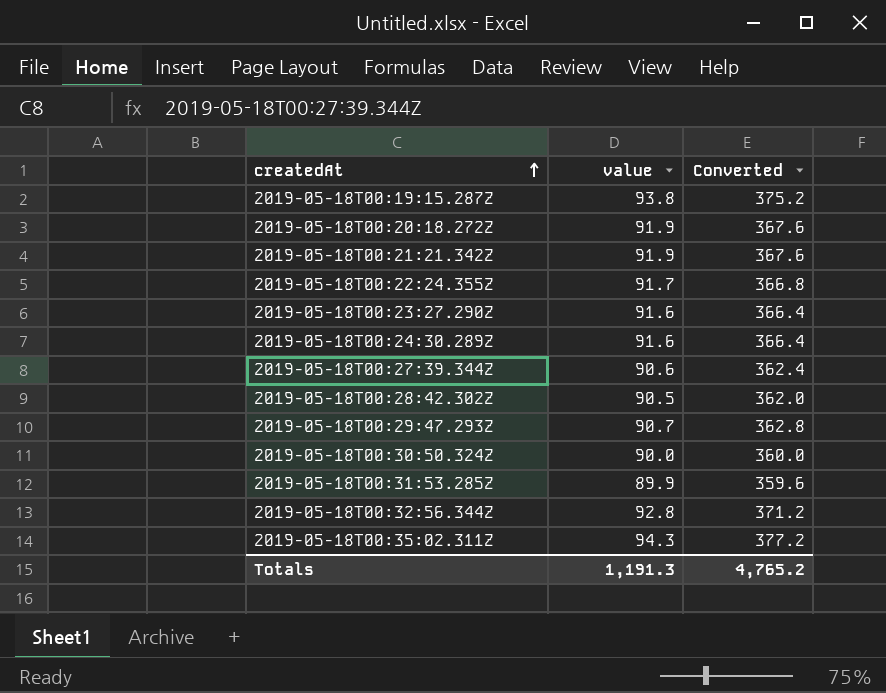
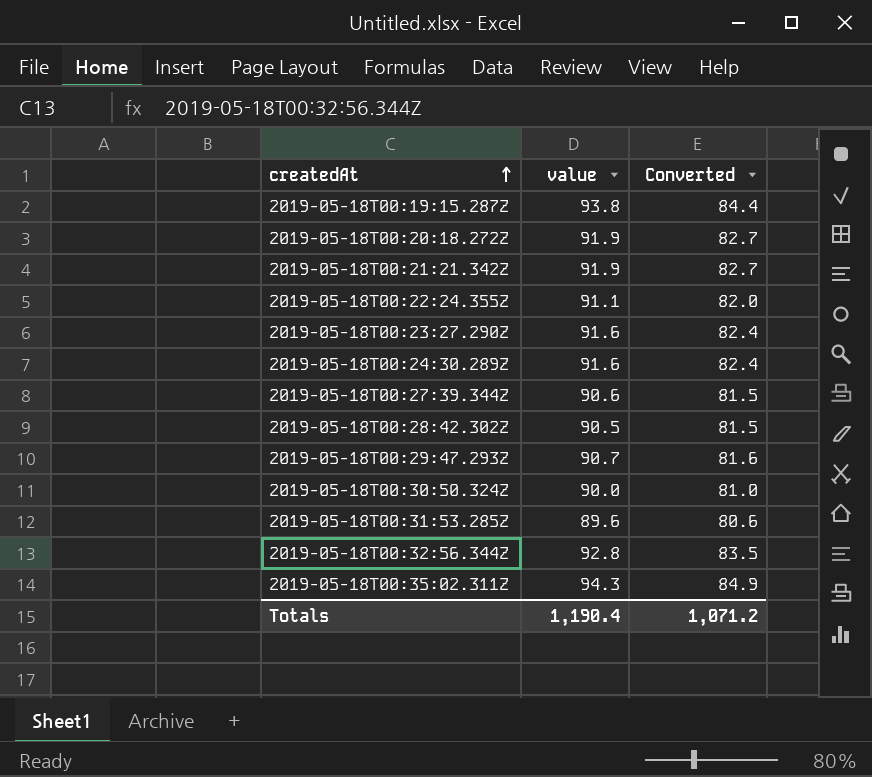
column Converted | formula: [value] * 4 -> [value] * 0.9
2019-05-18T00:22:24.355Z | value: 91.7 -> 91.1
2019-05-18T00:31:53.285Z | value: 89.9 -> 89.6
Totals | value: 1,191.3 -> 1,190.4
Totals | Converted: 4,765.2 -> 1,071.2

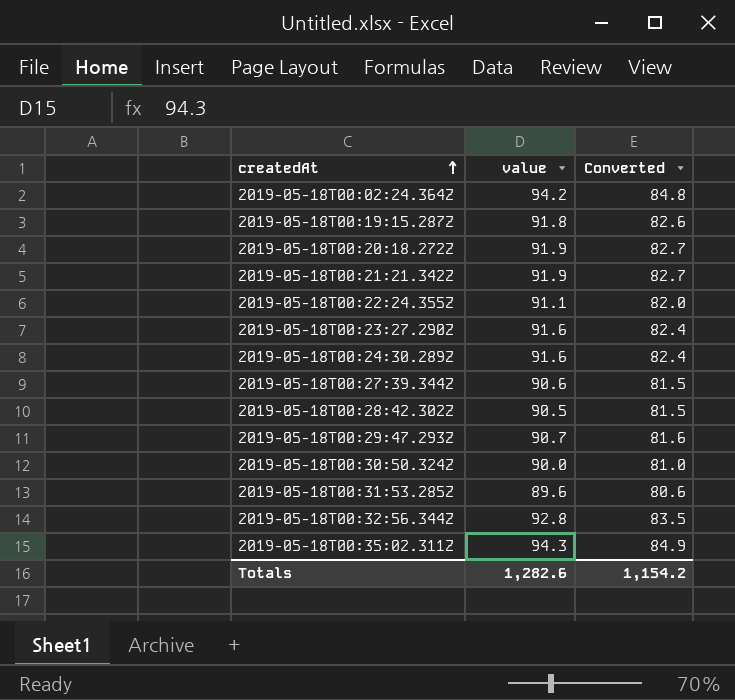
row 2019-05-18T00:02:24.364Z: none -> 94.2 | 84.8
2019-05-18T00:19:15.287Z | value: 93.8 -> 91.8
2019-05-18T00:19:15.287Z | Converted: 84.4 -> 82.6
Totals | value: 1,190.4 -> 1,282.6
Totals | Converted: 1,071.2 -> 1,154.2

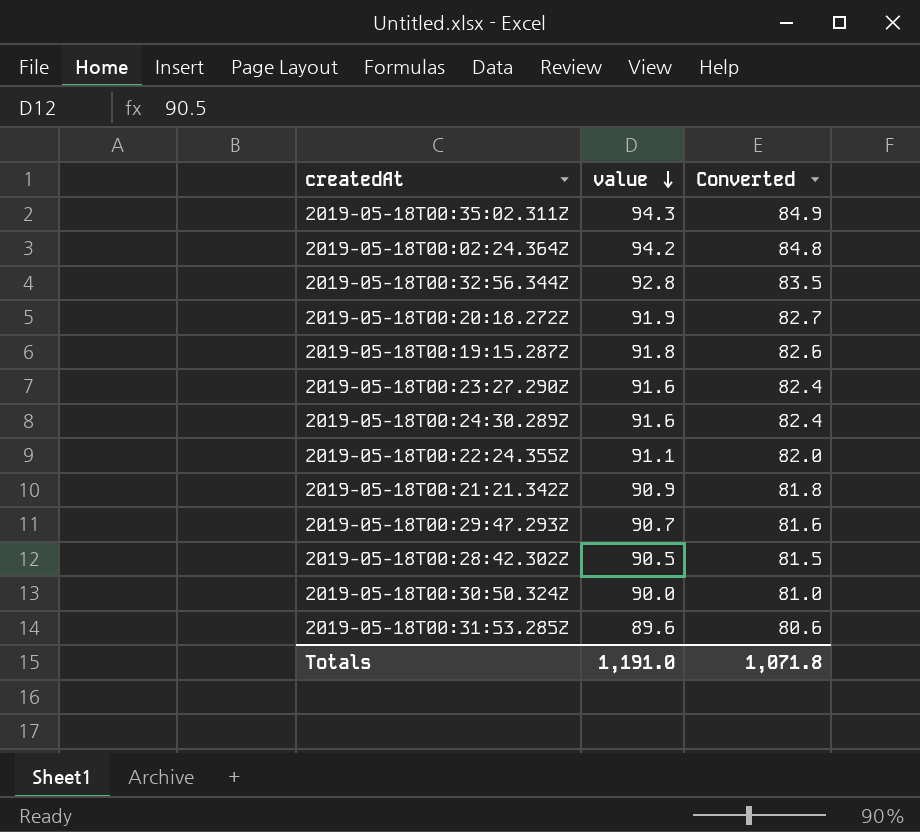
row order: createdAt ascending -> value descending
row 2019-05-18T00:27:39.344Z: 90.6 | 81.5 -> none
2019-05-18T00:21:21.342Z | value: 91.9 -> 90.9
2019-05-18T00:21:21.342Z | Converted: 82.7 -> 81.8
Totals | value: 1,282.6 -> 1,191.0
Totals | Converted: 1,154.2 -> 1,071.8

